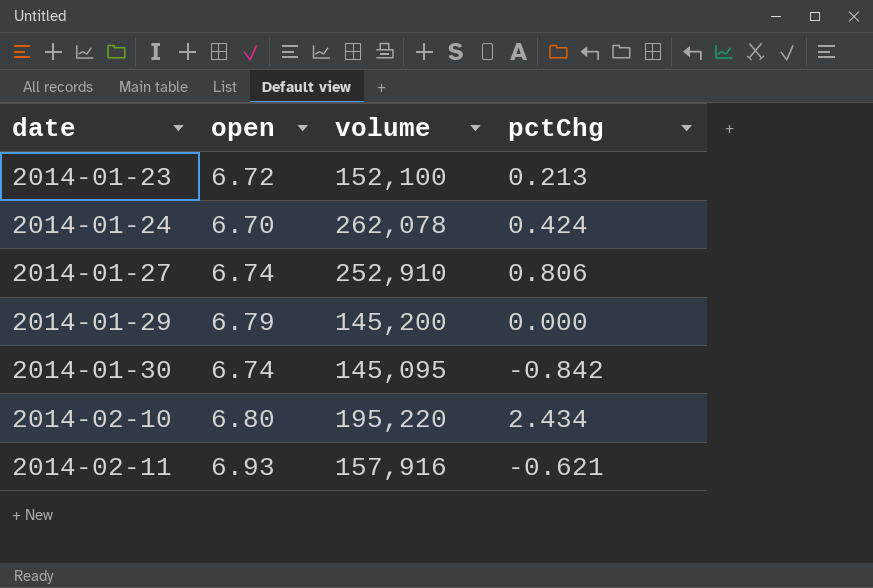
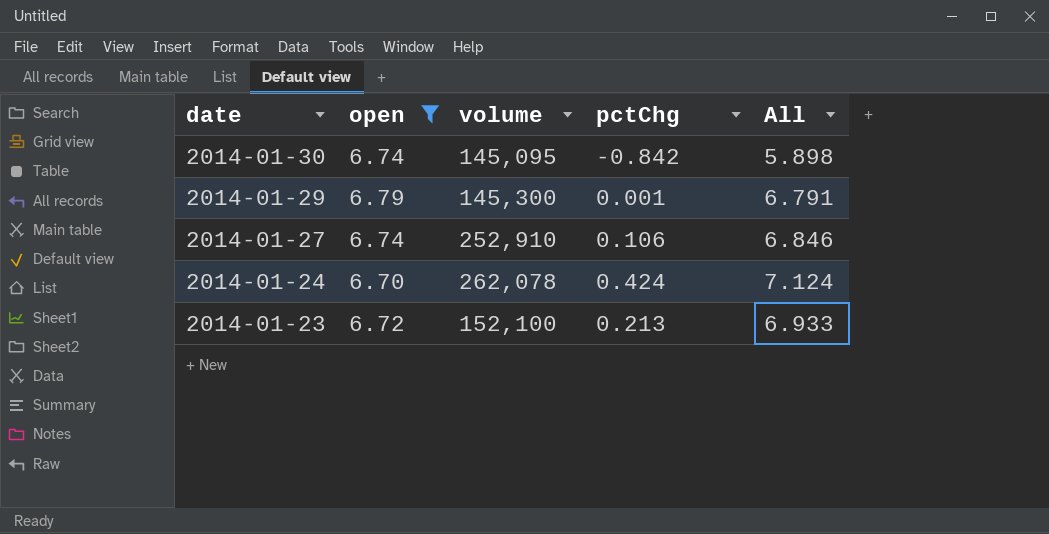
filter: none -> open <= 6.79
row order: date ascending -> date descending
column All | formula: none -> [open] + [pctChg]
2014-01-29 | volume: 145,200 -> 145,300
2014-01-29 | pctChg: 0.000 -> 0.001
2014-01-27 | pctChg: 0.806 -> 0.106

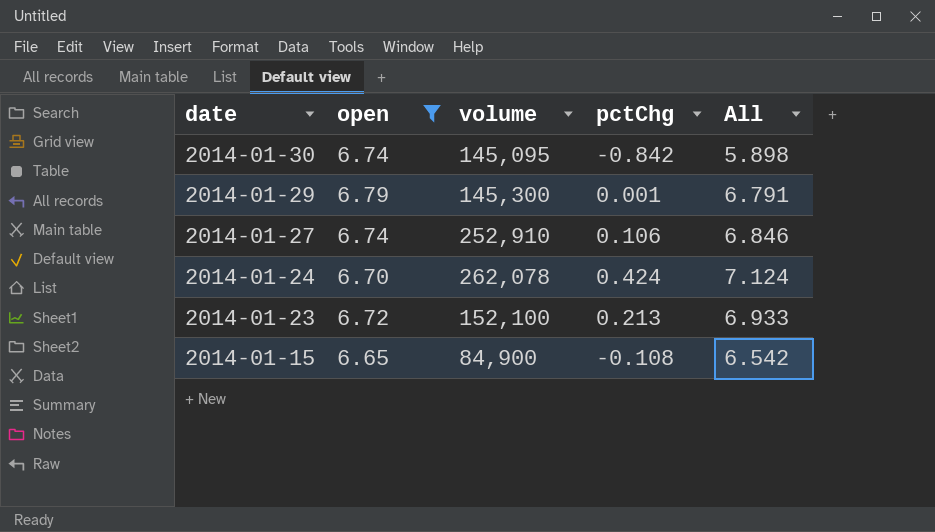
row 2014-01-15: none -> 6.65 | 84,900 | -0.108 | 6.542

